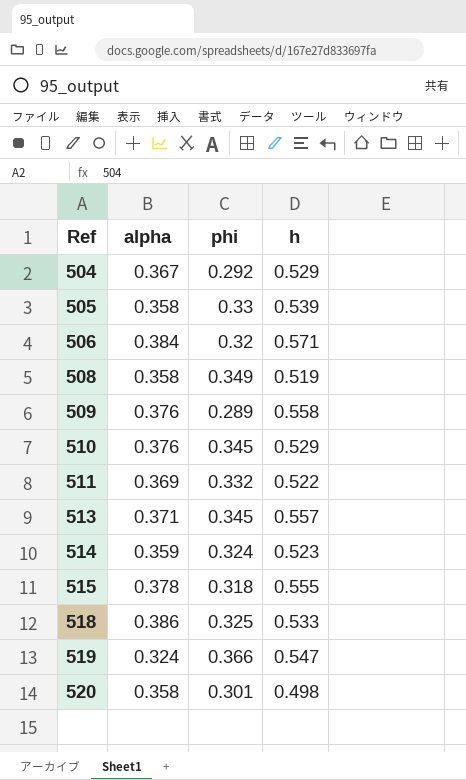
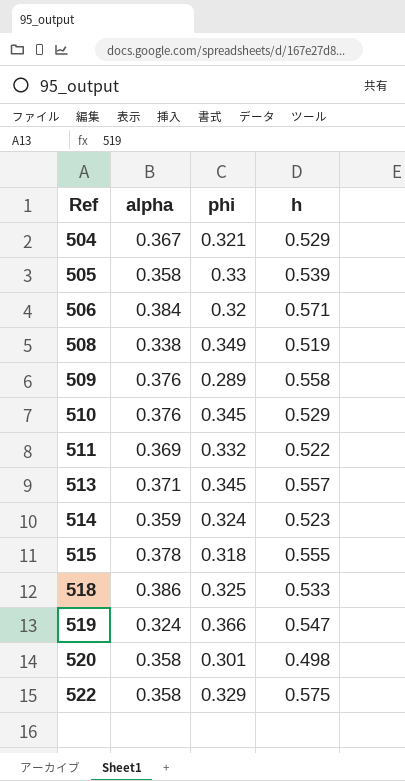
504 | phi: 0.292 -> 0.321
508 | alpha: 0.358 -> 0.338
row 522: none -> 0.358 | 0.329 | 0.575

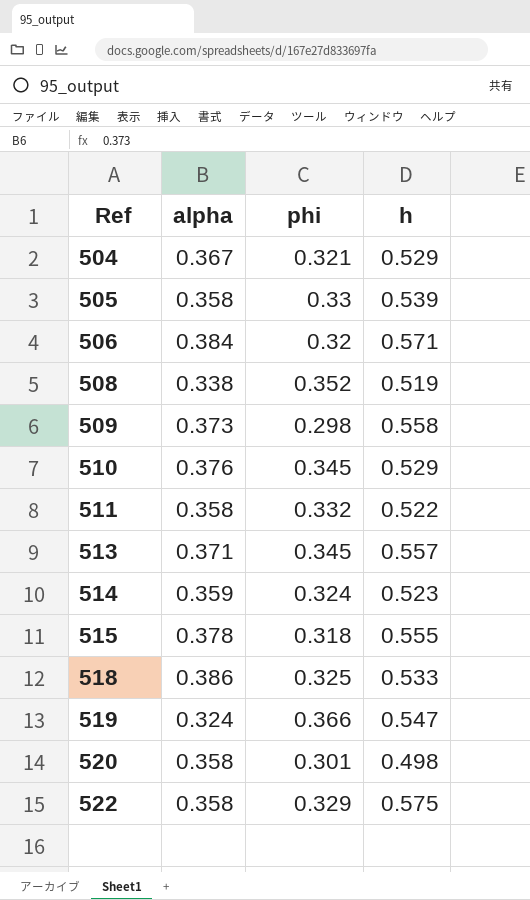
508 | phi: 0.349 -> 0.352
509 | alpha: 0.376 -> 0.373
509 | phi: 0.289 -> 0.298
511 | alpha: 0.369 -> 0.358

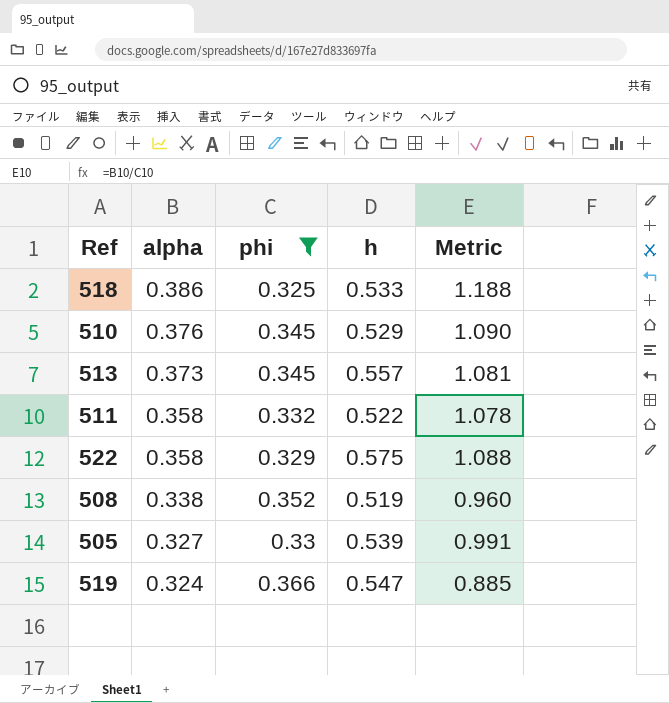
filter: none -> phi >= 0.325
row order: Ref ascending -> alpha descending
column Metric | formula: none -> [alpha] / [phi]
513 | alpha: 0.371 -> 0.373
505 | alpha: 0.358 -> 0.327

